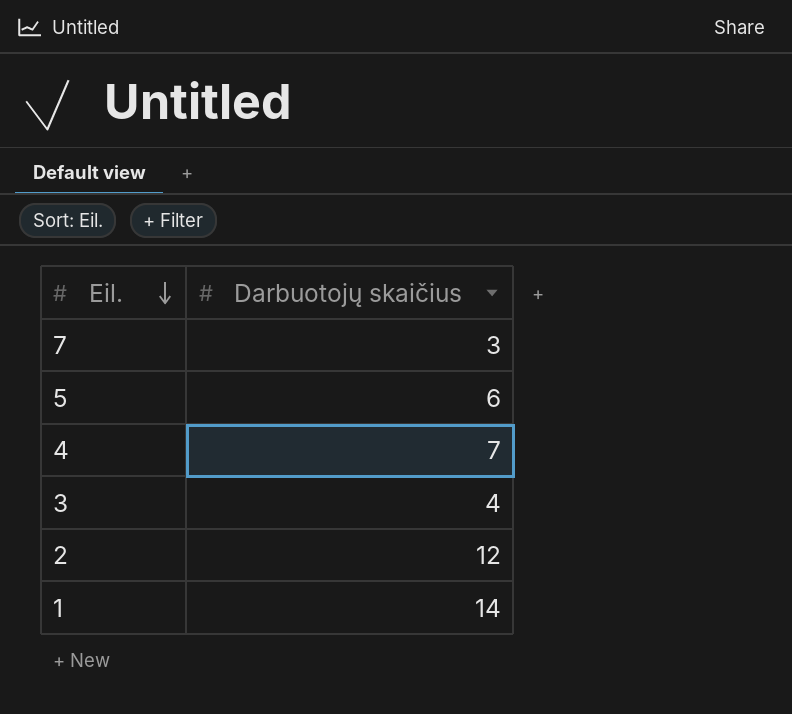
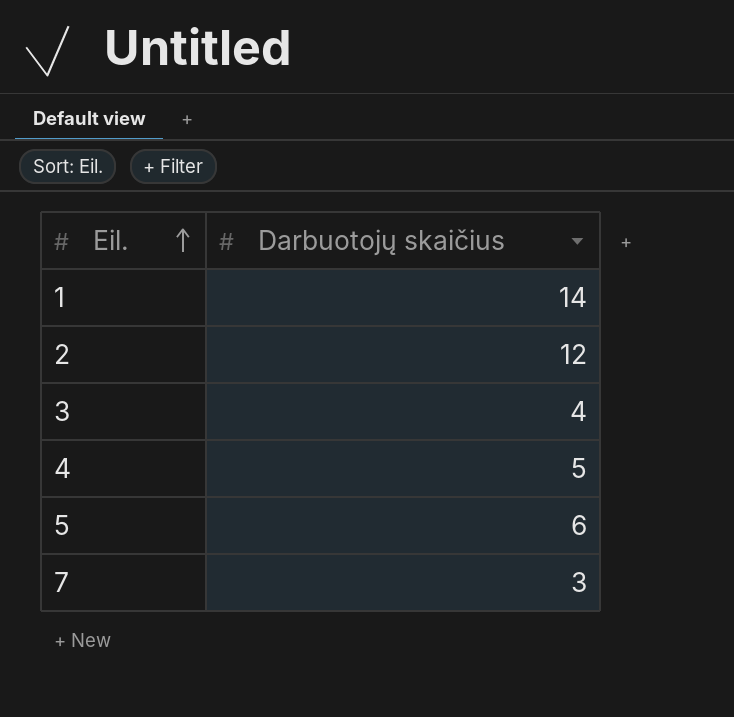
row order: Eil. descending -> Eil. ascending
4 | Darbuotojų skaičius: 7 -> 5

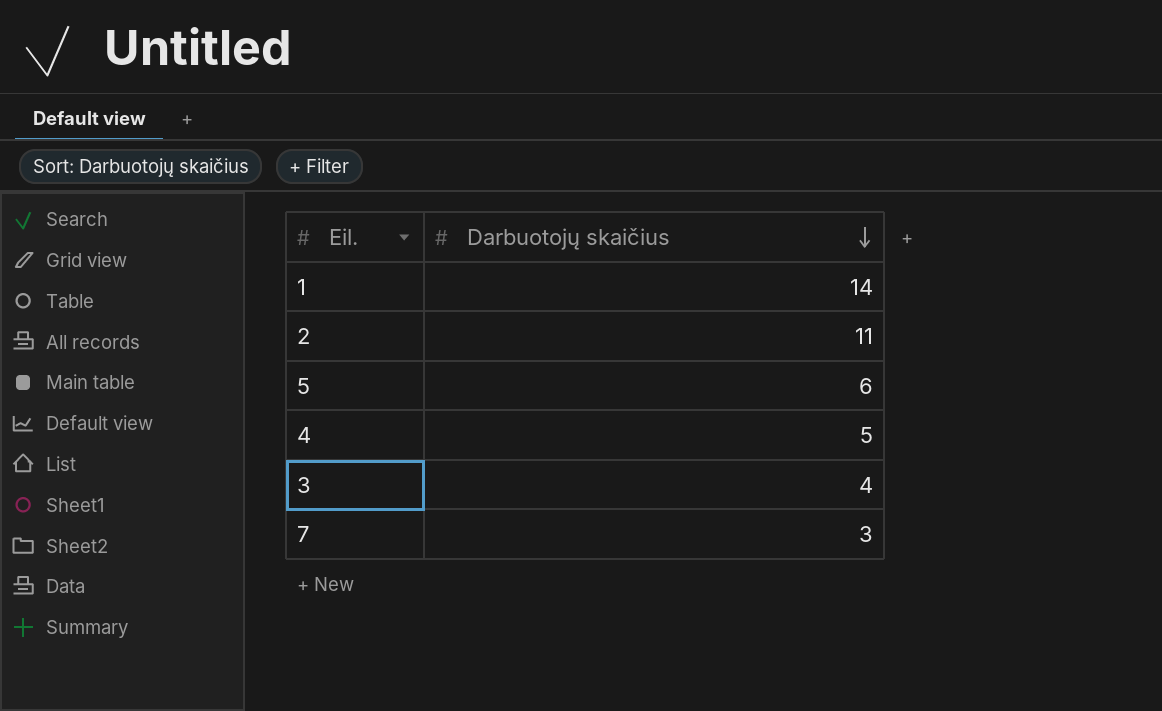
row order: Eil. ascending -> Darbuotojų skaičius descending
2 | Darbuotojų skaičius: 12 -> 11

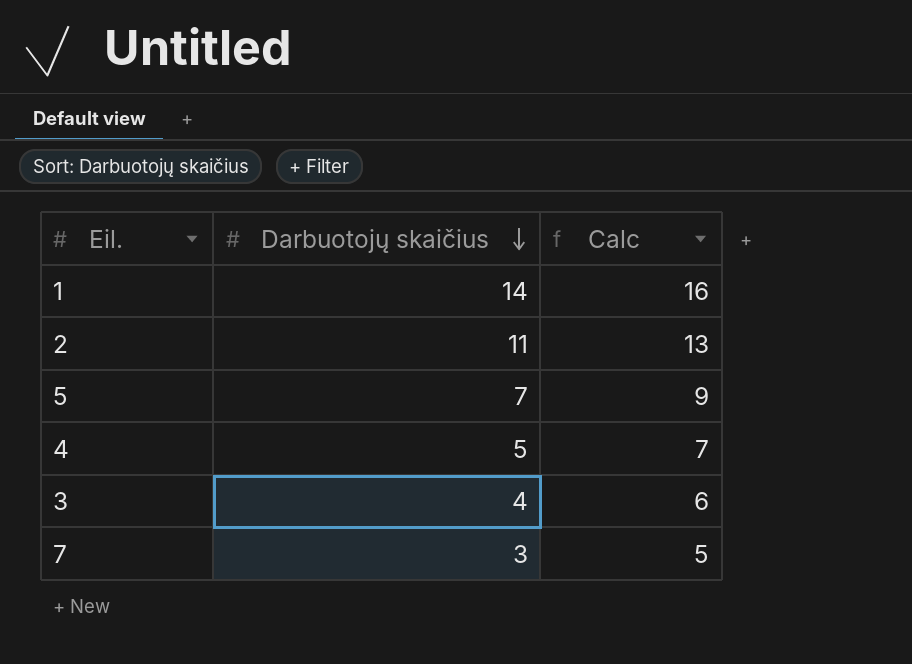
column Calc | formula: none -> [Darbuotojų skaičius] + 2
5 | Darbuotojų skaičius: 6 -> 7

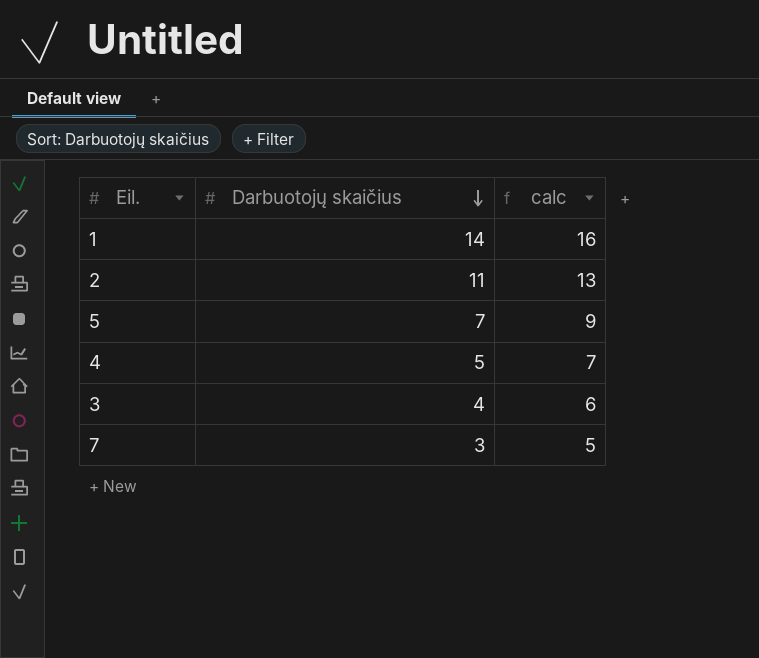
column name: Calc -> calc

